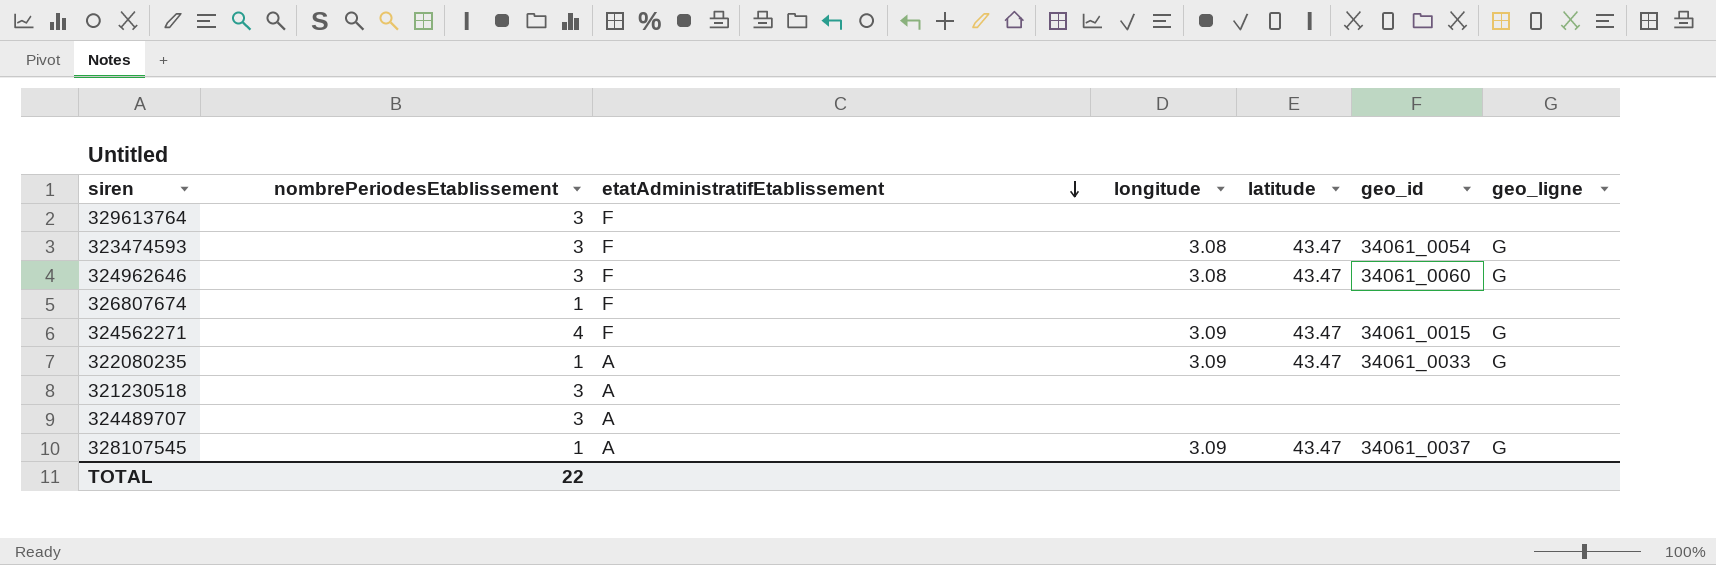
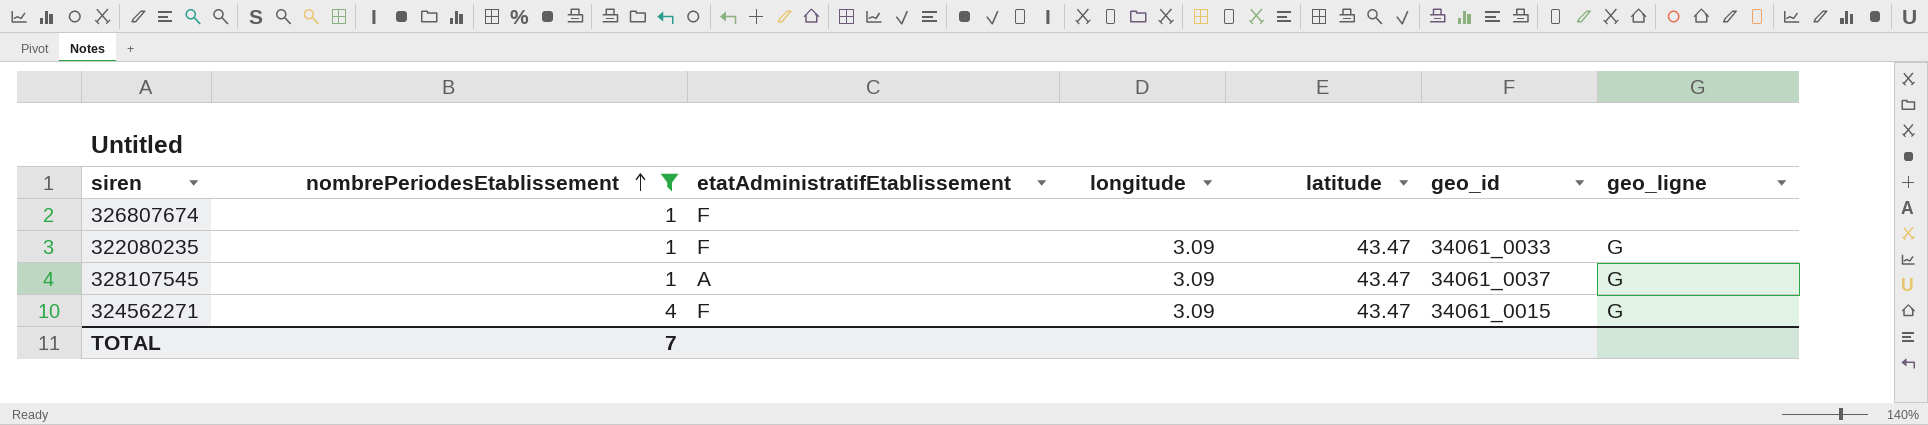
filter: none -> nombrePeriodesEtablissement != 3
row order: etatAdministratifEtablissement descending -> nombrePeriodesEtablissement ascending
322080235 | etatAdministratifEtablissement: A -> F
TOTAL | nombrePeriodesEtablissement: 22 -> 7

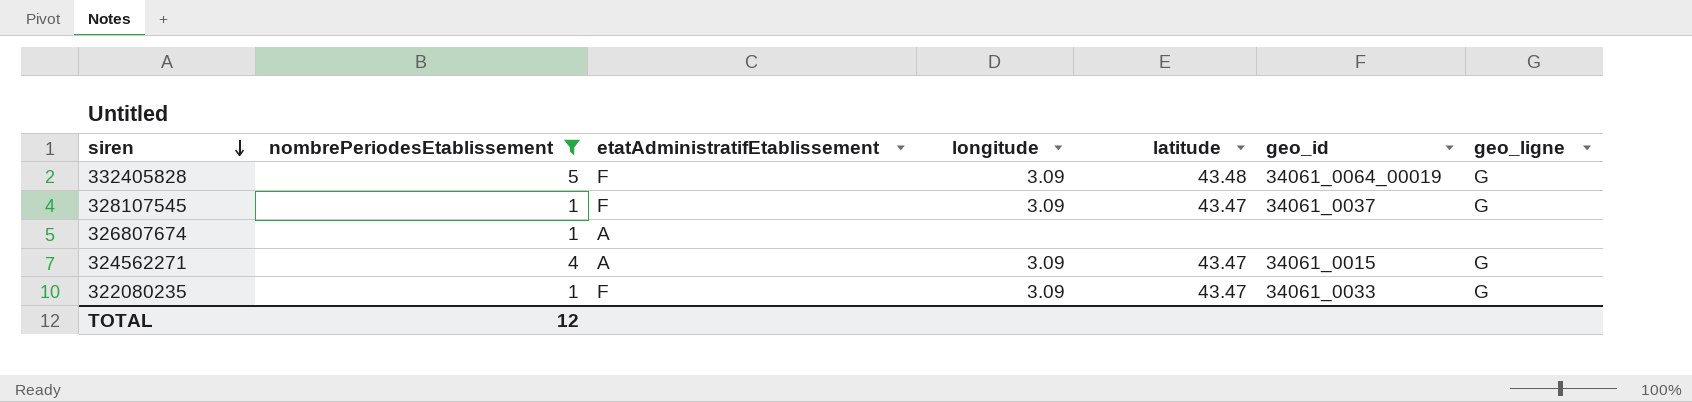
row order: nombrePeriodesEtablissement ascending -> siren descending
row 332405828: none -> 5 | F | 3.09 | 43.48 | 34061_0064_00019 | G
328107545 | etatAdministratifEtablissement: A -> F
326807674 | etatAdministratifEtablissement: F -> A
324562271 | etatAdministratifEtablissement: F -> A
TOTAL | nombrePeriodesEtablissement: 7 -> 12

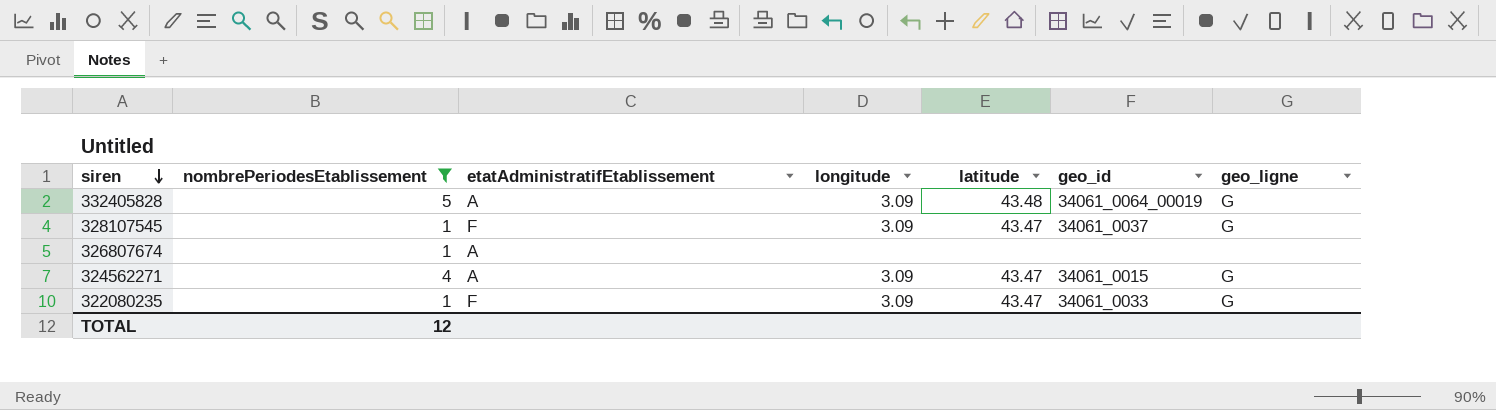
332405828 | etatAdministratifEtablissement: F -> A

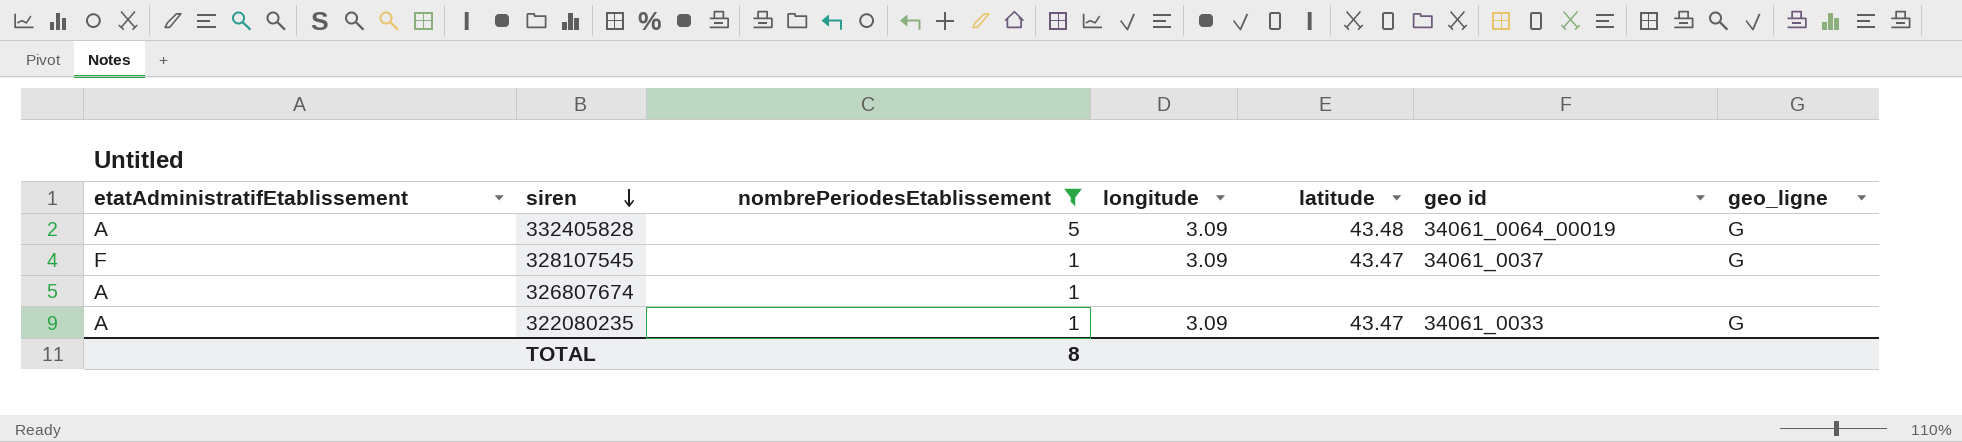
column etatAdministratifEtablissement | position: 3 -> 1
column name: geo_id -> geo id
row 324562271: 4 | A | 3.09 | 43.47 | 34061_0015 | G -> none
322080235 | etatAdministratifEtablissement: F -> A
TOTAL | nombrePeriodesEtablissement: 12 -> 8

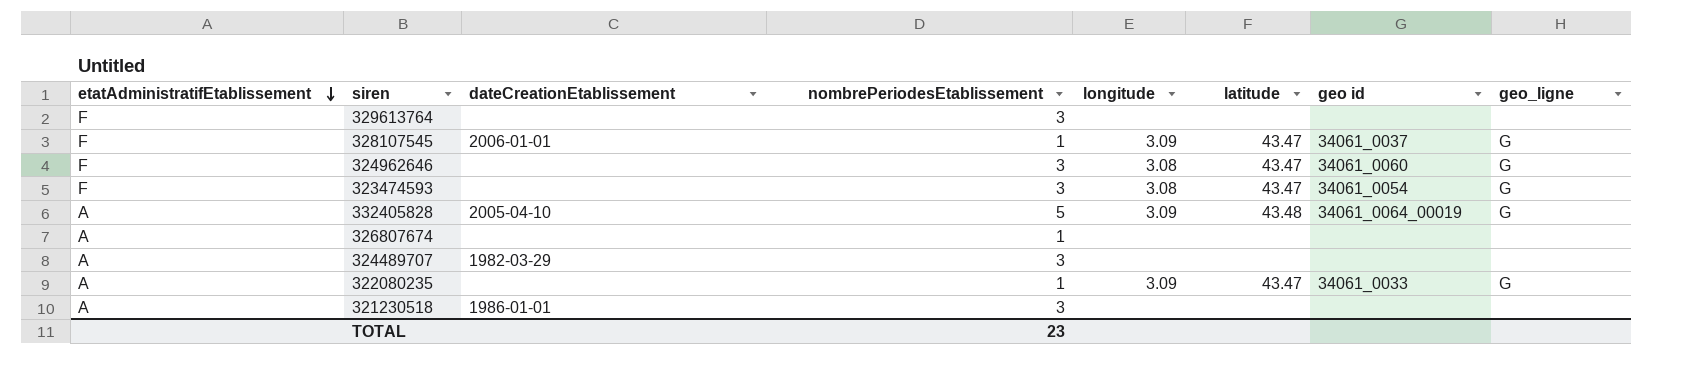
filter: nombrePeriodesEtablissement != 3 -> none
row order: siren descending -> etatAdministratifEtablissement descending
column dateCreationEtablissement | position: none -> 3
TOTAL | nombrePeriodesEtablissement: 8 -> 23

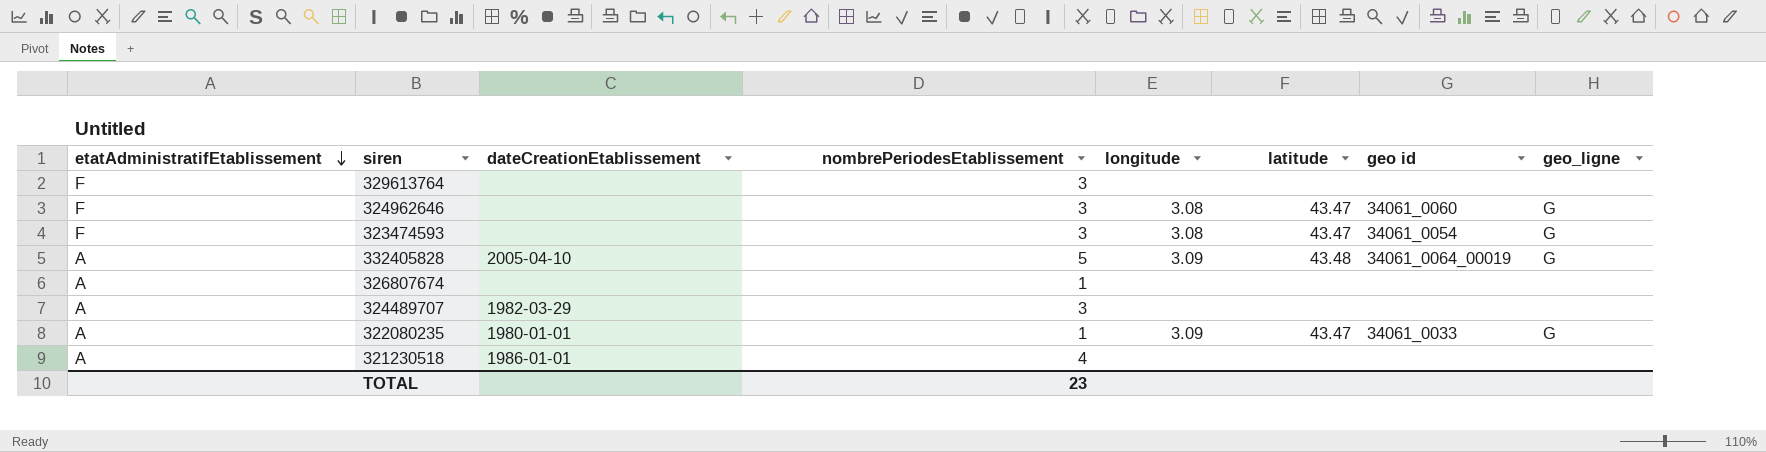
row 328107545: F | 2006-01-01 | 1 | 3.09 | 43.47 | 34061_0037 | G -> none
322080235 | dateCreationEtablissement: none -> 1980-01-01
321230518 | nombrePeriodesEtablissement: 3 -> 4

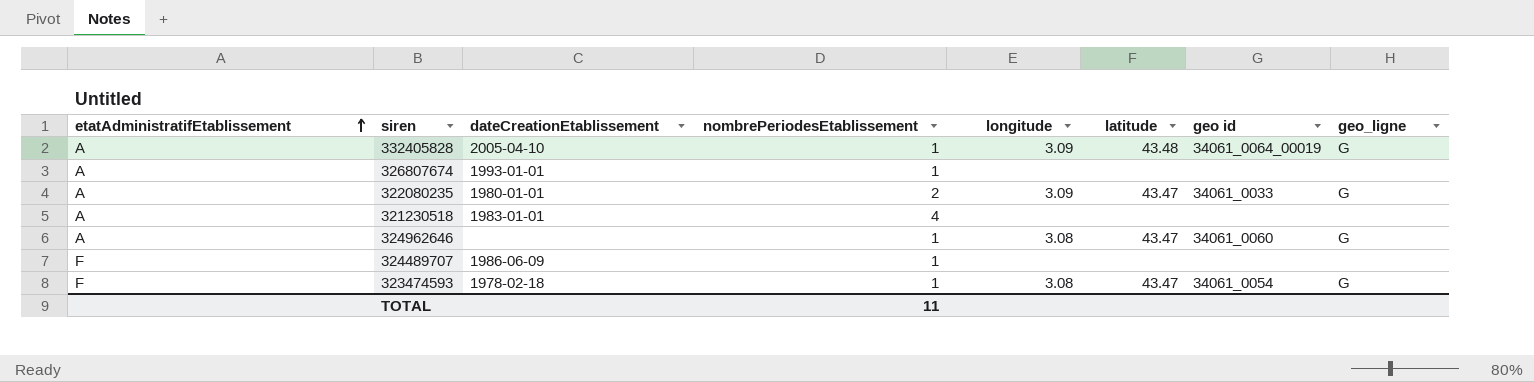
row order: etatAdministratifEtablissement descending -> etatAdministratifEtablissement ascending
row 329613764: F | none | 3 | none | none | none | none -> none
332405828 | nombrePeriodesEtablissement: 5 -> 1
326807674 | dateCreationEtablissement: none -> 1993-01-01
322080235 | nombrePeriodesEtablissement: 1 -> 2
321230518 | dateCreationEtablissement: 1986-01-01 -> 1983-01-01
324962646 | etatAdministratifEtablissement: F -> A
324962646 | nombrePeriodesEtablissement: 3 -> 1
324489707 | etatAdministratifEtablissement: A -> F
324489707 | dateCreationEtablissement: 1982-03-29 -> 1986-06-09
324489707 | nombrePeriodesEtablissement: 3 -> 1
323474593 | dateCreationEtablissement: none -> 1978-02-18
323474593 | nombrePeriodesEtablissement: 3 -> 1
TOTAL | nombrePeriodesEtablissement: 23 -> 11

